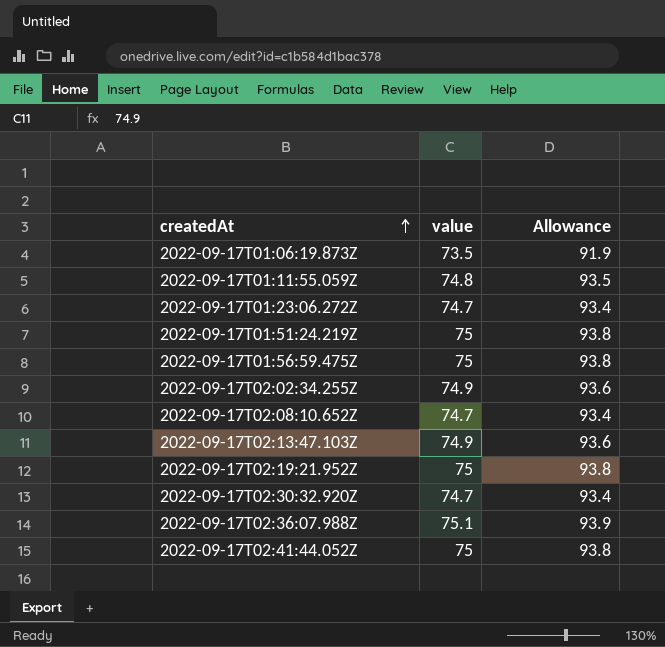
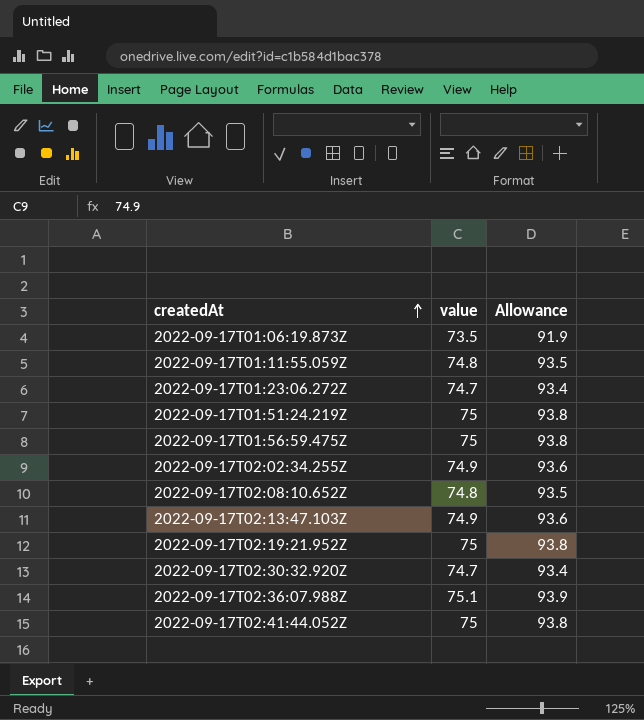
2022-09-17T02:08:10.652Z | value: 74.7 -> 74.8
2022-09-17T02:08:10.652Z | Allowance: 93.4 -> 93.5

